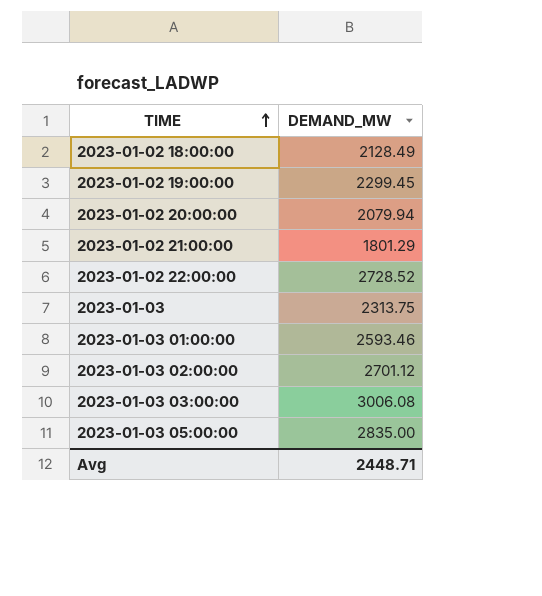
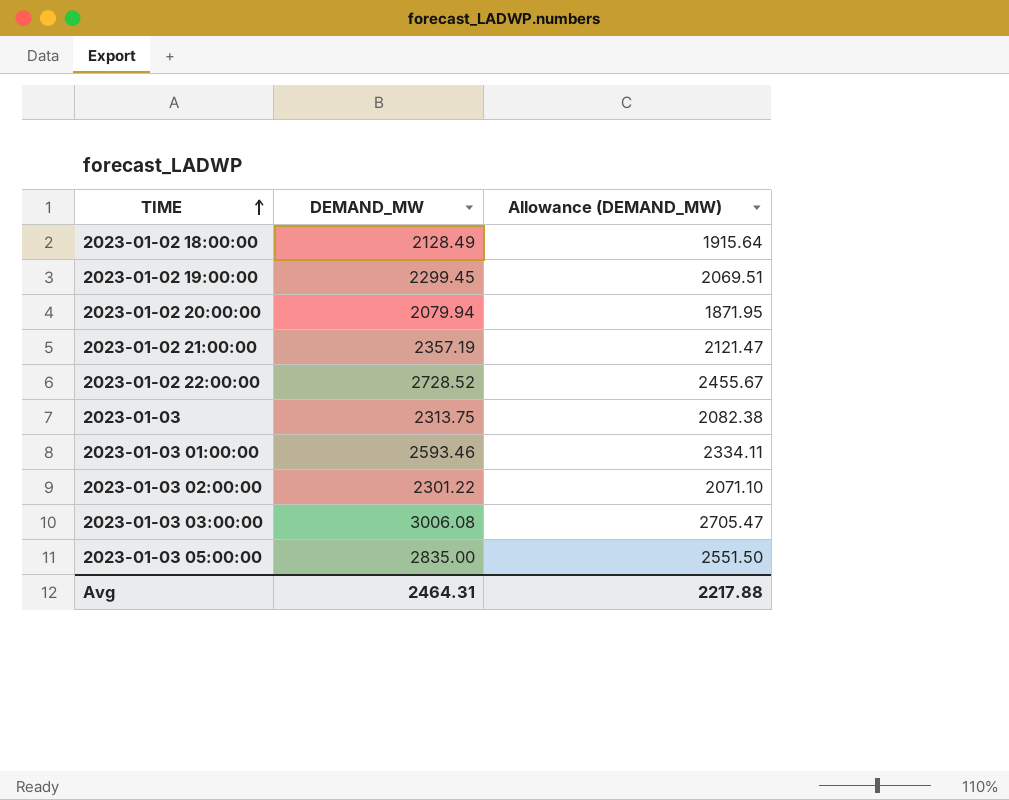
column Allowance (DEMAND_MW) | formula: none -> [DEMAND_MW] * 0.9
2023-01-02 21:00:00 | DEMAND_MW: 1801.29 -> 2357.19
2023-01-03 02:00:00 | DEMAND_MW: 2701.12 -> 2301.22
Avg | DEMAND_MW: 2448.71 -> 2464.31

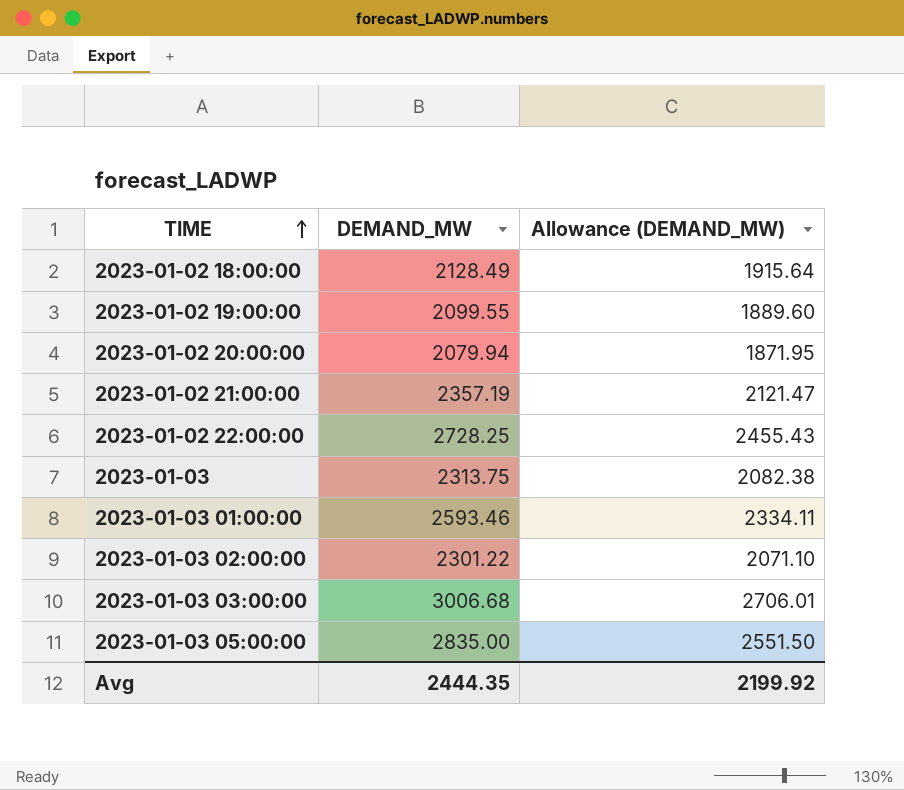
2023-01-02 19:00:00 | DEMAND_MW: 2299.45 -> 2099.55
2023-01-02 19:00:00 | Allowance (DEMAND_MW): 2069.51 -> 1889.60
2023-01-02 22:00:00 | DEMAND_MW: 2728.52 -> 2728.25
2023-01-02 22:00:00 | Allowance (DEMAND_MW): 2455.67 -> 2455.43
2023-01-03 03:00:00 | DEMAND_MW: 3006.08 -> 3006.68
2023-01-03 03:00:00 | Allowance (DEMAND_MW): 2705.47 -> 2706.01
Avg | DEMAND_MW: 2464.31 -> 2444.35
Avg | Allowance (DEMAND_MW): 2217.88 -> 2199.92

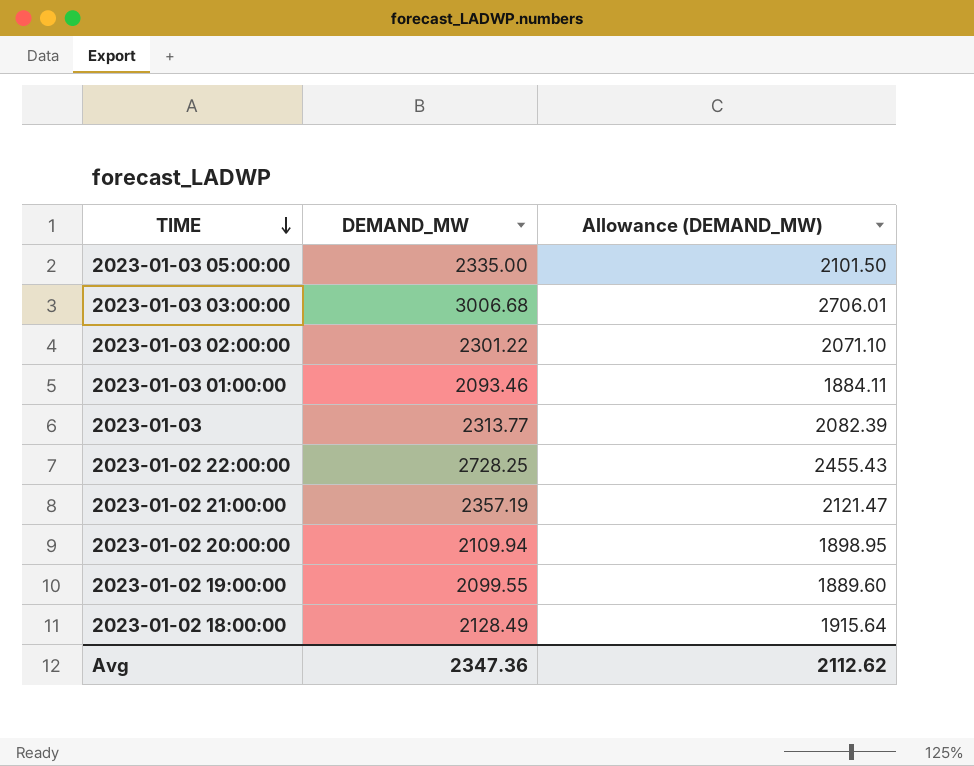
row order: TIME ascending -> TIME descending
2023-01-03 05:00:00 | DEMAND_MW: 2835.00 -> 2335.00
2023-01-03 05:00:00 | Allowance (DEMAND_MW): 2551.50 -> 2101.50
2023-01-03 01:00:00 | DEMAND_MW: 2593.46 -> 2093.46
2023-01-03 01:00:00 | Allowance (DEMAND_MW): 2334.11 -> 1884.11
2023-01-03 | DEMAND_MW: 2313.75 -> 2313.77
2023-01-03 | Allowance (DEMAND_MW): 2082.38 -> 2082.39
2023-01-02 20:00:00 | DEMAND_MW: 2079.94 -> 2109.94
2023-01-02 20:00:00 | Allowance (DEMAND_MW): 1871.95 -> 1898.95
Avg | DEMAND_MW: 2444.35 -> 2347.36
Avg | Allowance (DEMAND_MW): 2199.92 -> 2112.62

